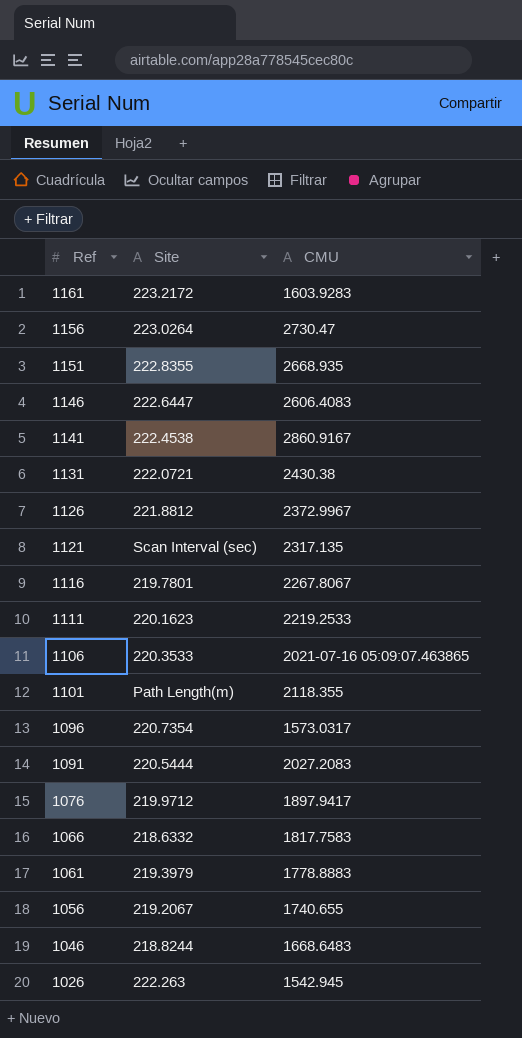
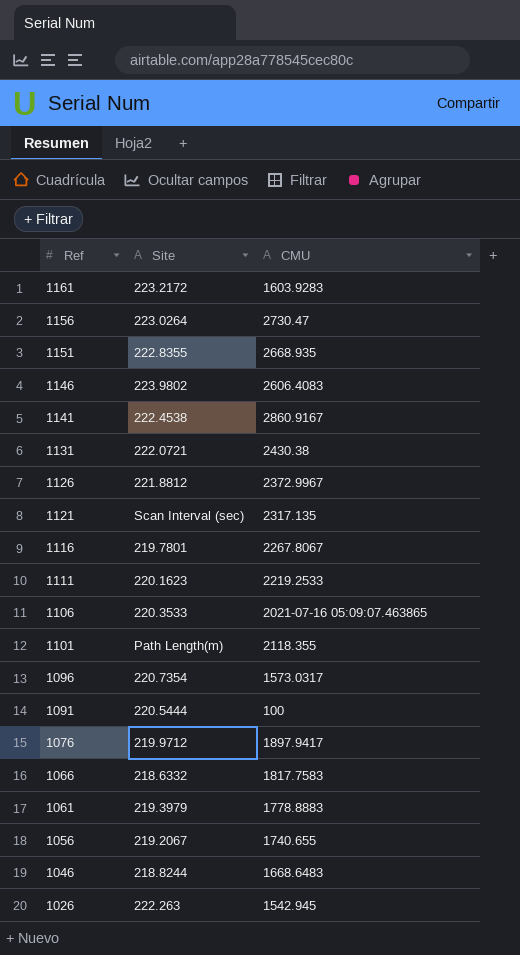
1146 | Site: 222.6447 -> 223.9802
1091 | CMU: 2027.2083 -> 100

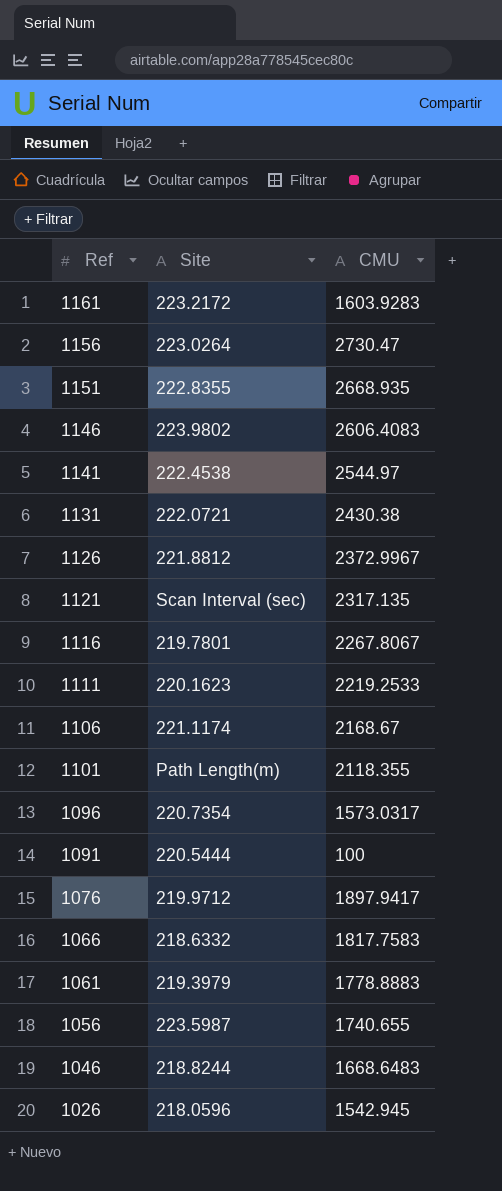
1141 | CMU: 2860.9167 -> 2544.97
1106 | Site: 220.3533 -> 221.1174
1106 | CMU: 2021-07-16 05:09:07.463865 -> 2168.67
1056 | Site: 219.2067 -> 223.5987
1026 | Site: 222.263 -> 218.0596

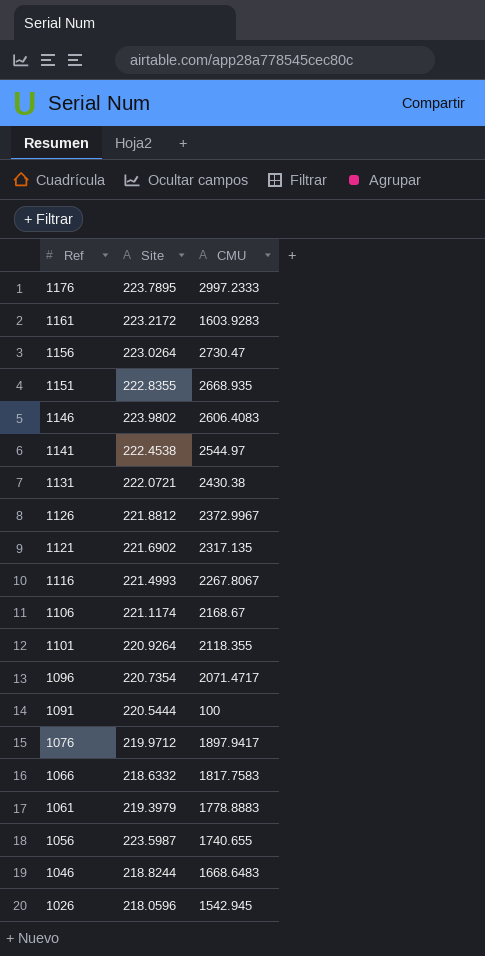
row 1111: 220.1623 | 2219.2533 -> none
row 1176: none -> 223.7895 | 2997.2333
1121 | Site: Scan Interval (sec) -> 221.6902
1116 | Site: 219.7801 -> 221.4993
1101 | Site: Path Length(m) -> 220.9264
1096 | CMU: 1573.0317 -> 2071.4717

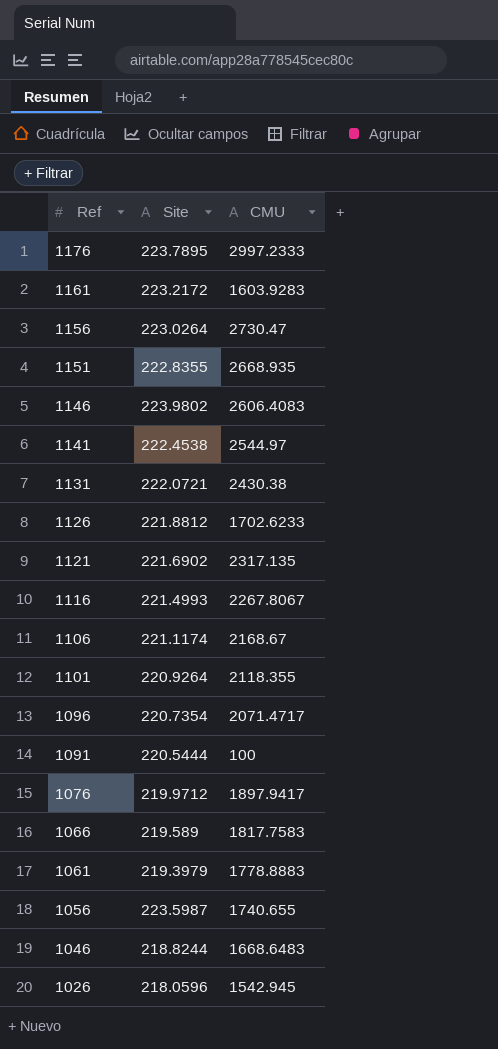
1126 | CMU: 2372.9967 -> 1702.6233
1066 | Site: 218.6332 -> 219.589

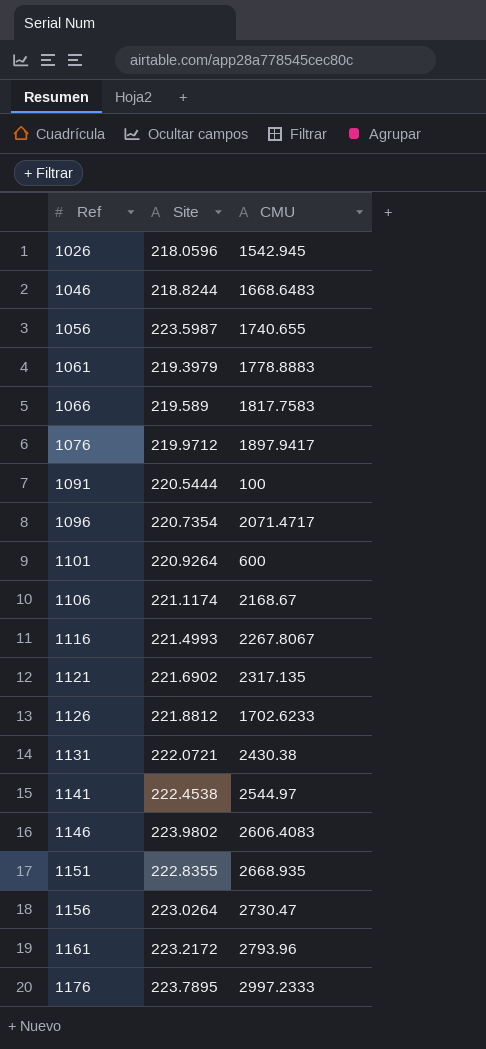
row order: Ref descending -> Ref ascending
1101 | CMU: 2118.355 -> 600
1161 | CMU: 1603.9283 -> 2793.96

